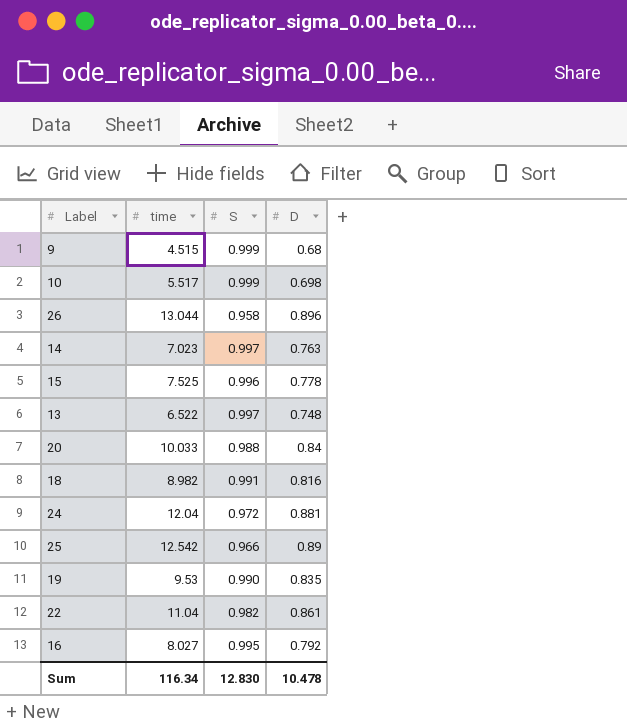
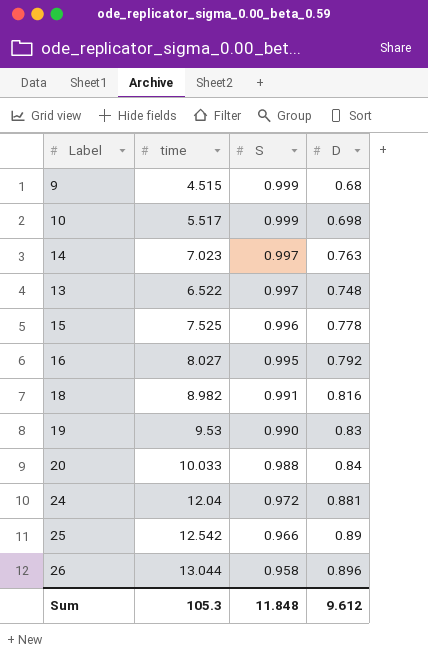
row order: none -> S descending
row 22: 11.04 | 0.982 | 0.861 -> none
19 | D: 0.835 -> 0.83
Sum | time: 116.34 -> 105.3
Sum | S: 12.830 -> 11.848
Sum | D: 10.478 -> 9.612

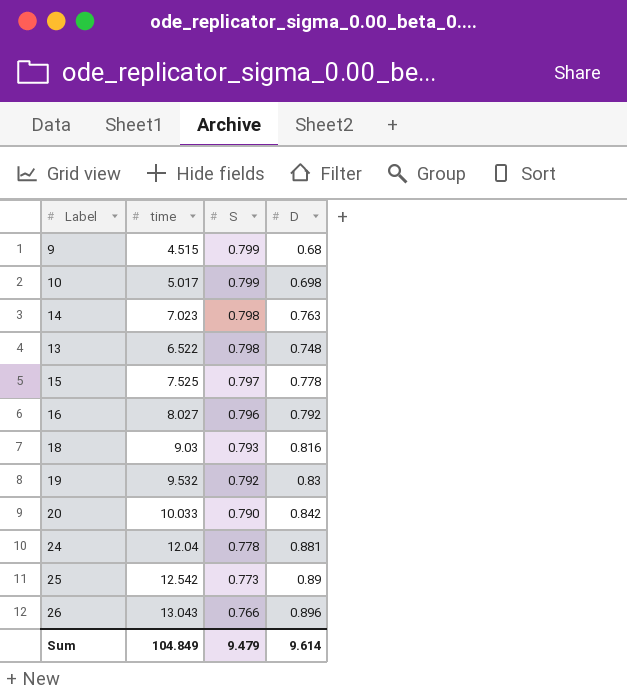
9 | S: 0.999 -> 0.799
10 | time: 5.517 -> 5.017
10 | S: 0.999 -> 0.799
14 | S: 0.997 -> 0.798
13 | S: 0.997 -> 0.798
15 | S: 0.996 -> 0.797
16 | S: 0.995 -> 0.796
18 | time: 8.982 -> 9.03
18 | S: 0.991 -> 0.793
19 | time: 9.53 -> 9.532
19 | S: 0.990 -> 0.792
20 | S: 0.988 -> 0.790
20 | D: 0.84 -> 0.842
24 | S: 0.972 -> 0.778
25 | S: 0.966 -> 0.773
26 | time: 13.044 -> 13.043
26 | S: 0.958 -> 0.766
Sum | time: 105.3 -> 104.849
Sum | S: 11.848 -> 9.479
Sum | D: 9.612 -> 9.614

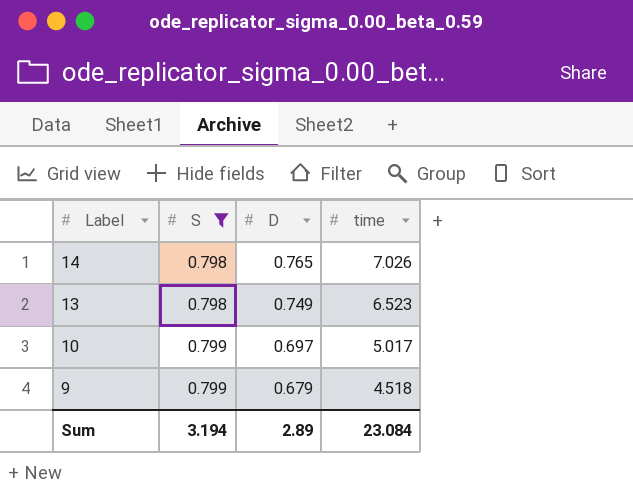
filter: none -> S >= 0.798
row order: S descending -> Label descending
column time | position: 2 -> 4
14 | D: 0.763 -> 0.765
14 | time: 7.023 -> 7.026
13 | D: 0.748 -> 0.749
13 | time: 6.522 -> 6.523
10 | D: 0.698 -> 0.697
9 | D: 0.68 -> 0.679
9 | time: 4.515 -> 4.518
Sum | S: 9.479 -> 3.194
Sum | D: 9.614 -> 2.89
Sum | time: 104.849 -> 23.084

